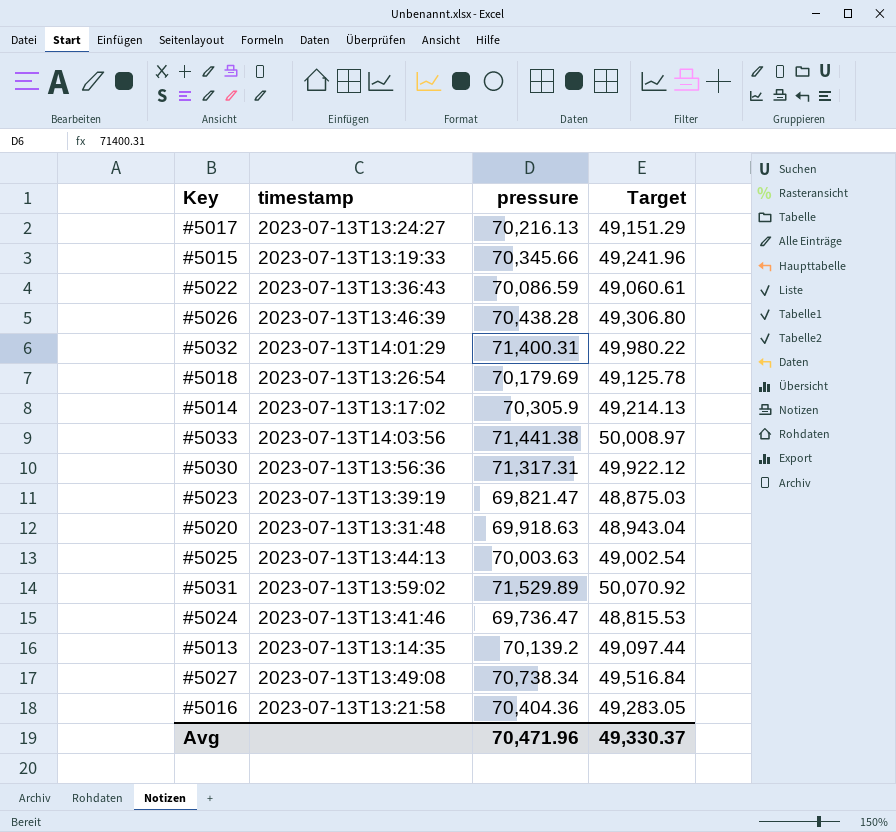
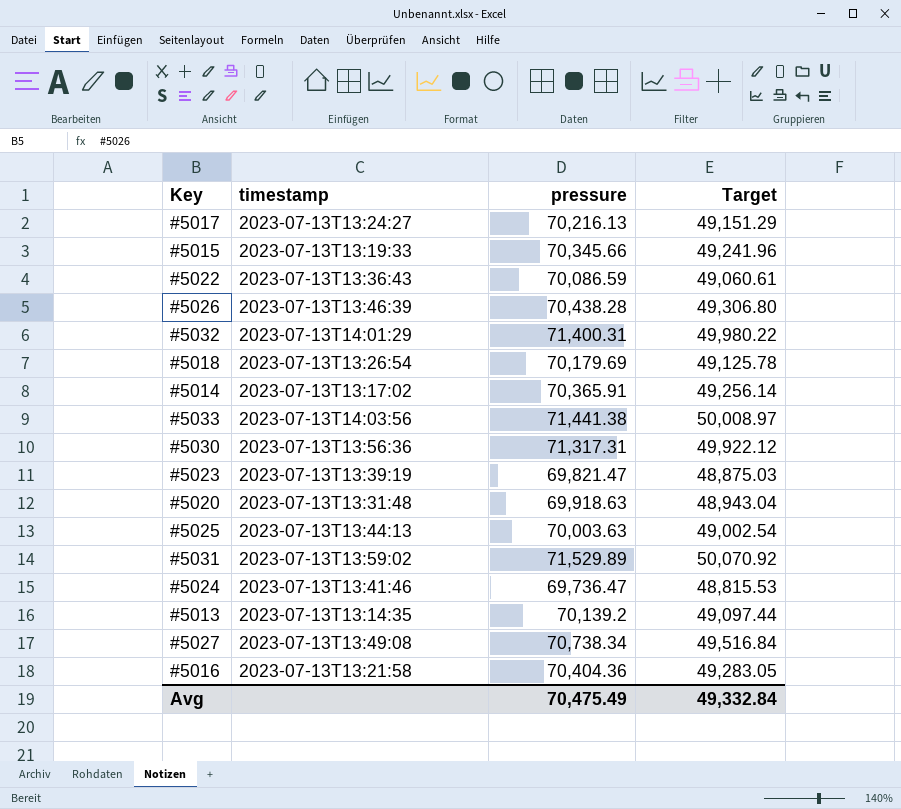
#5014 | pressure: 70,305.9 -> 70,365.91
#5014 | Target: 49,214.13 -> 49,256.14
Avg | pressure: 70,471.96 -> 70,475.49
Avg | Target: 49,330.37 -> 49,332.84

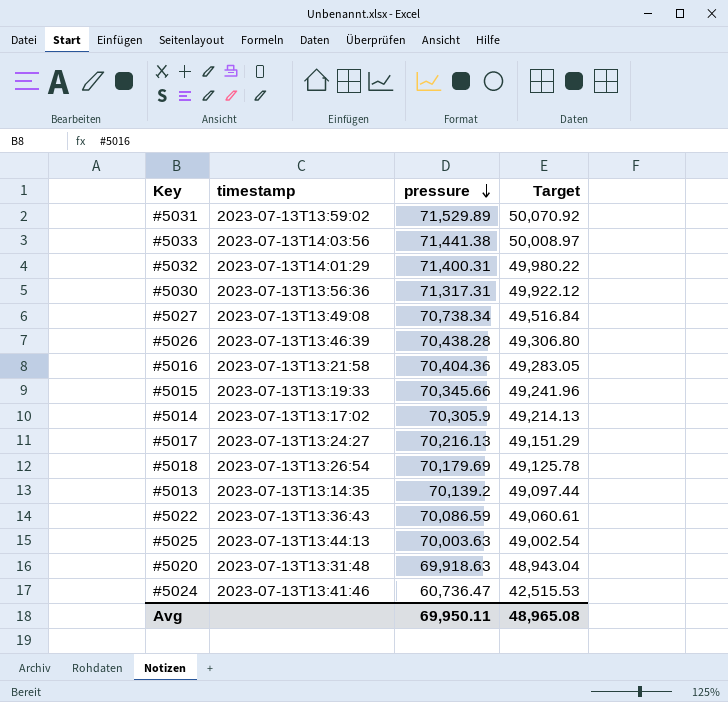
row order: none -> pressure descending
row #5023: 2023-07-13T13:39:19 | 69,821.47 | 48,875.03 -> none
#5014 | pressure: 70,365.91 -> 70,305.9
#5014 | Target: 49,256.14 -> 49,214.13
#5024 | pressure: 69,736.47 -> 60,736.47
#5024 | Target: 48,815.53 -> 42,515.53
Avg | pressure: 70,475.49 -> 69,950.11
Avg | Target: 49,332.84 -> 48,965.08

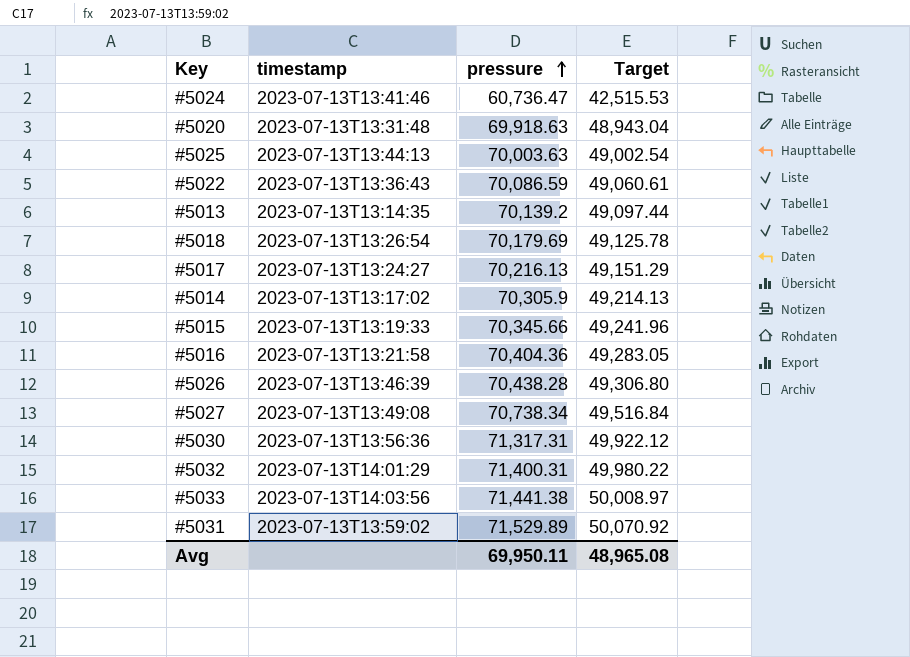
row order: pressure descending -> pressure ascending

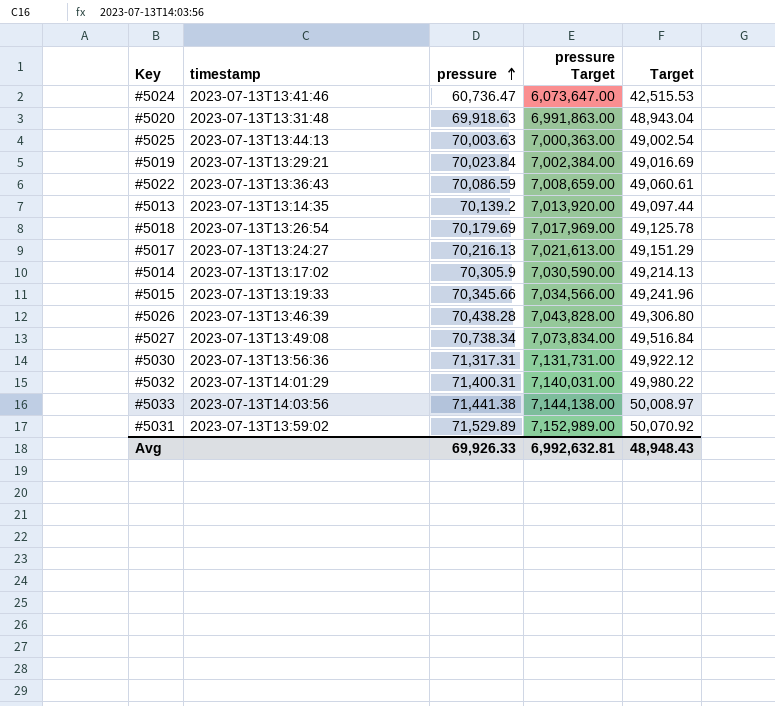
column pressure Target | formula: none -> [pressure] * 100
row #5016: 2023-07-13T13:21:58 | 70,404.36 | 49,283.05 -> none
row #5019: none -> 2023-07-13T13:29:21 | 70,023.84 | 7,002,384.00 | 49,016.69
Avg | pressure: 69,950.11 -> 69,926.33
Avg | Target: 48,965.08 -> 48,948.43

